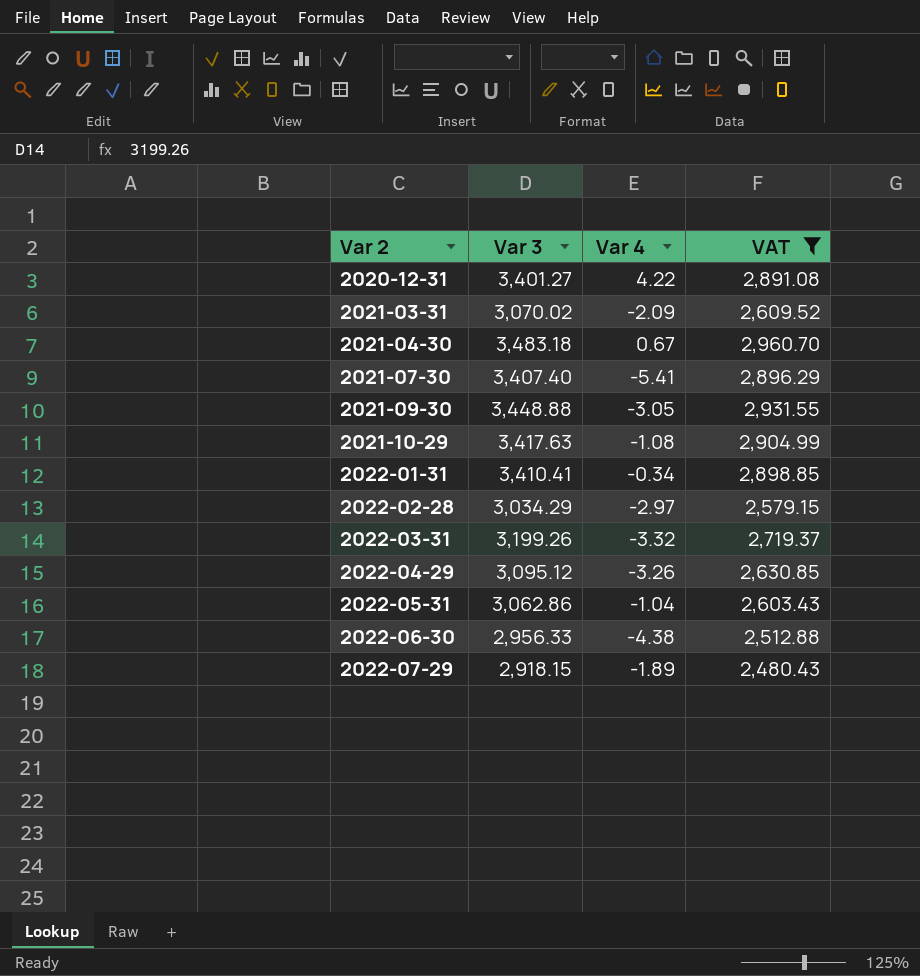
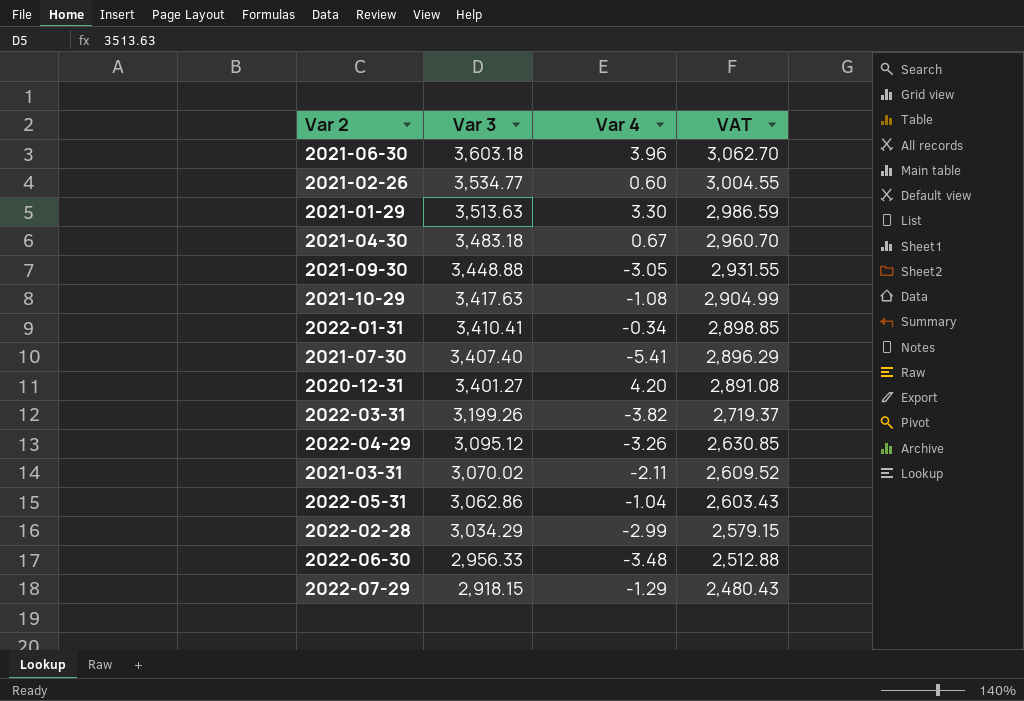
filter: VAT <= 2,960.70 -> none
row order: Var 2 ascending -> Var 3 descending
2020-12-31 | Var 4: 4.22 -> 4.20
2022-03-31 | Var 4: -3.32 -> -3.82
2021-03-31 | Var 4: -2.09 -> -2.11
2022-02-28 | Var 4: -2.97 -> -2.99
2022-06-30 | Var 4: -4.38 -> -3.48
2022-07-29 | Var 4: -1.89 -> -1.29

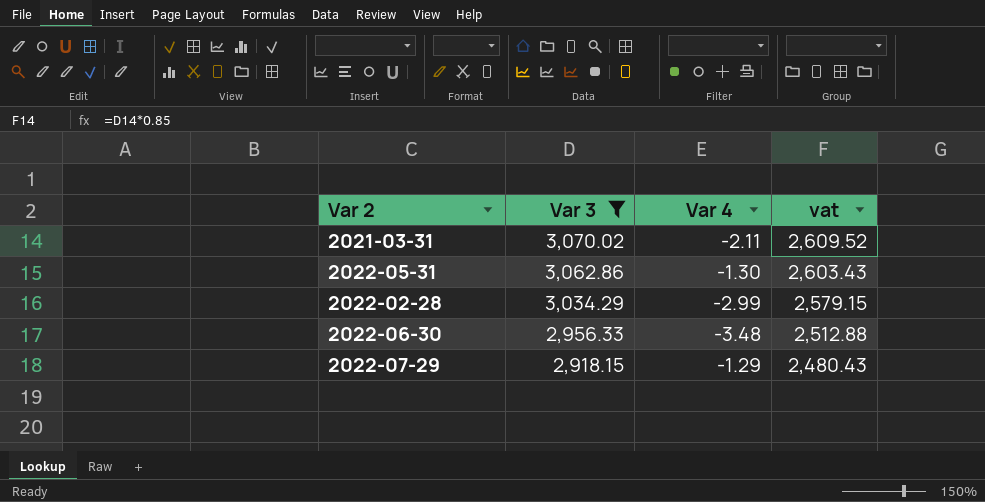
filter: none -> Var 3 <= 3,070.02
column name: VAT -> vat
2022-05-31 | Var 4: -1.04 -> -1.30

